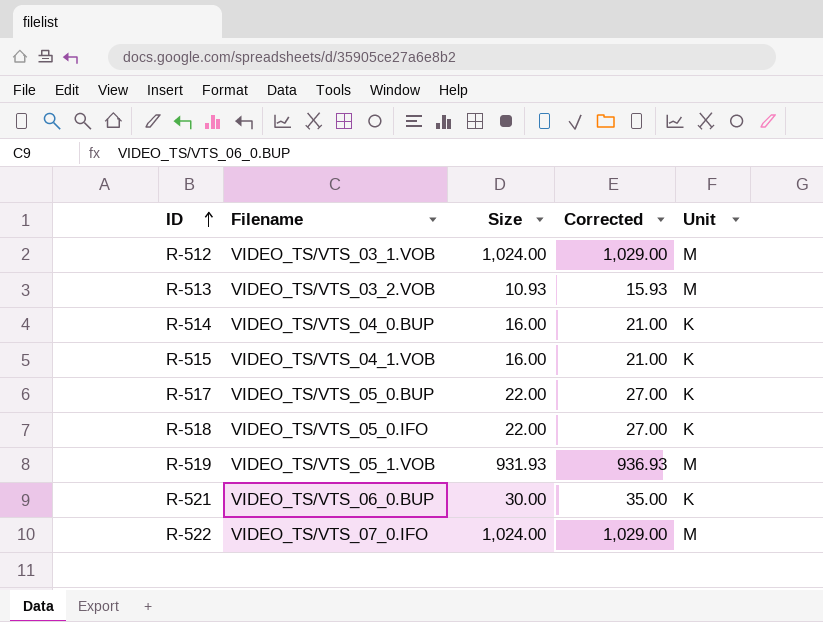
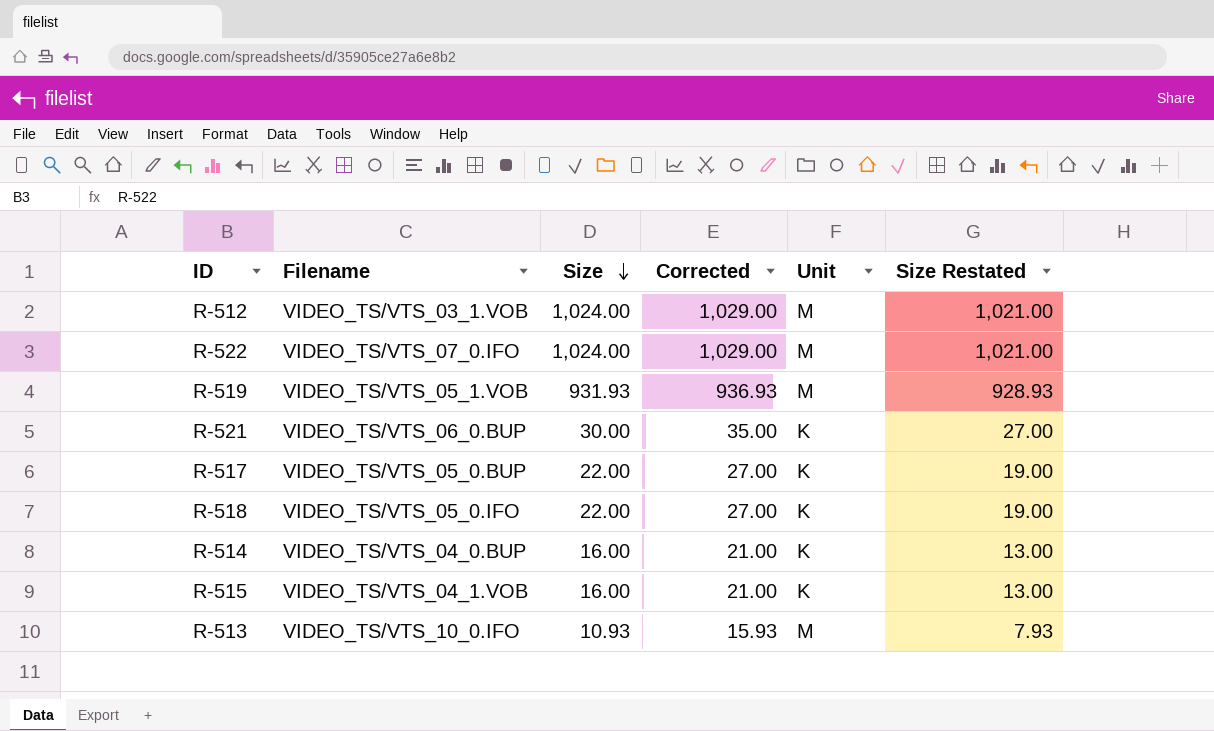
row order: ID ascending -> Size descending
column Size Restated | formula: none -> [Size] - 3
R-513 | Filename: VIDEO_TS/VTS_03_2.VOB -> VIDEO_TS/VTS_10_0.IFO

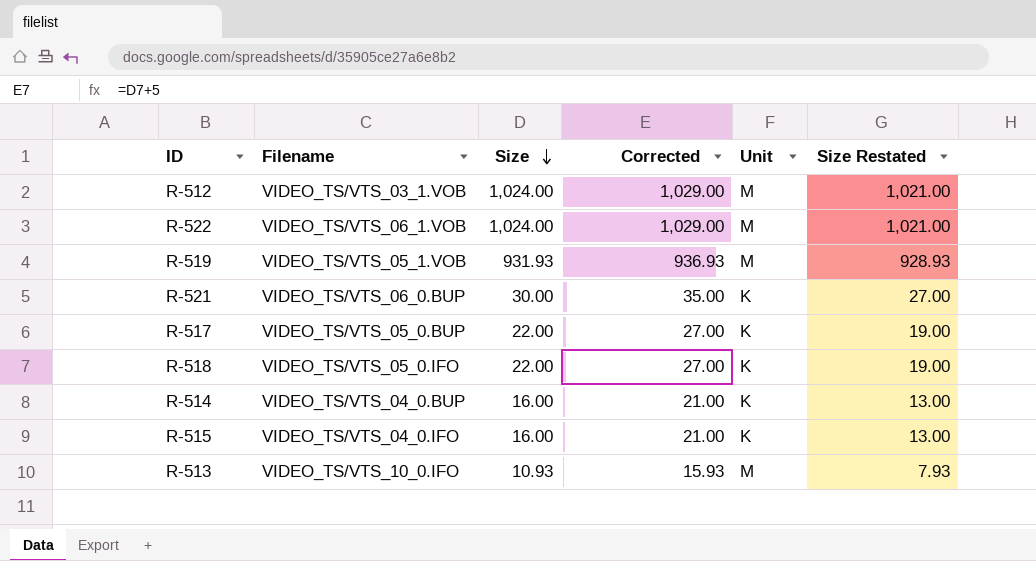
R-522 | Filename: VIDEO_TS/VTS_07_0.IFO -> VIDEO_TS/VTS_06_1.VOB
R-515 | Filename: VIDEO_TS/VTS_04_1.VOB -> VIDEO_TS/VTS_04_0.IFO

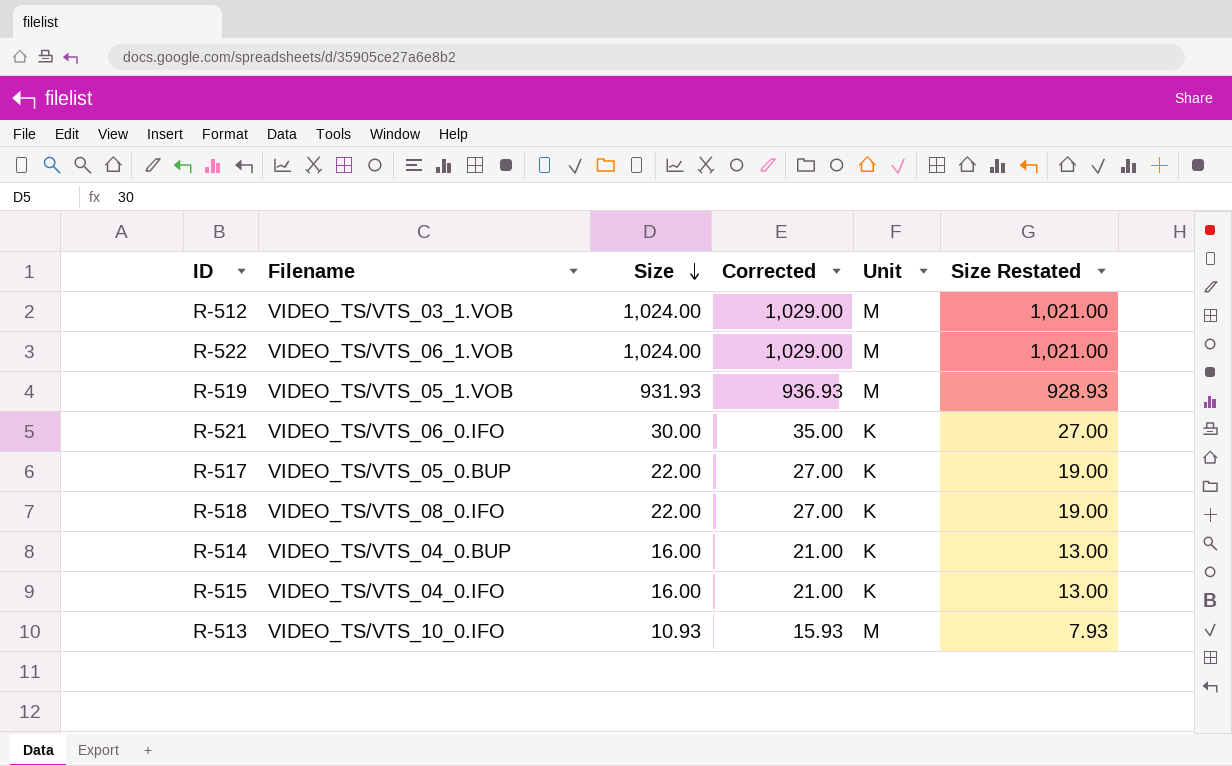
R-521 | Filename: VIDEO_TS/VTS_06_0.BUP -> VIDEO_TS/VTS_06_0.IFO
R-518 | Filename: VIDEO_TS/VTS_05_0.IFO -> VIDEO_TS/VTS_08_0.IFO

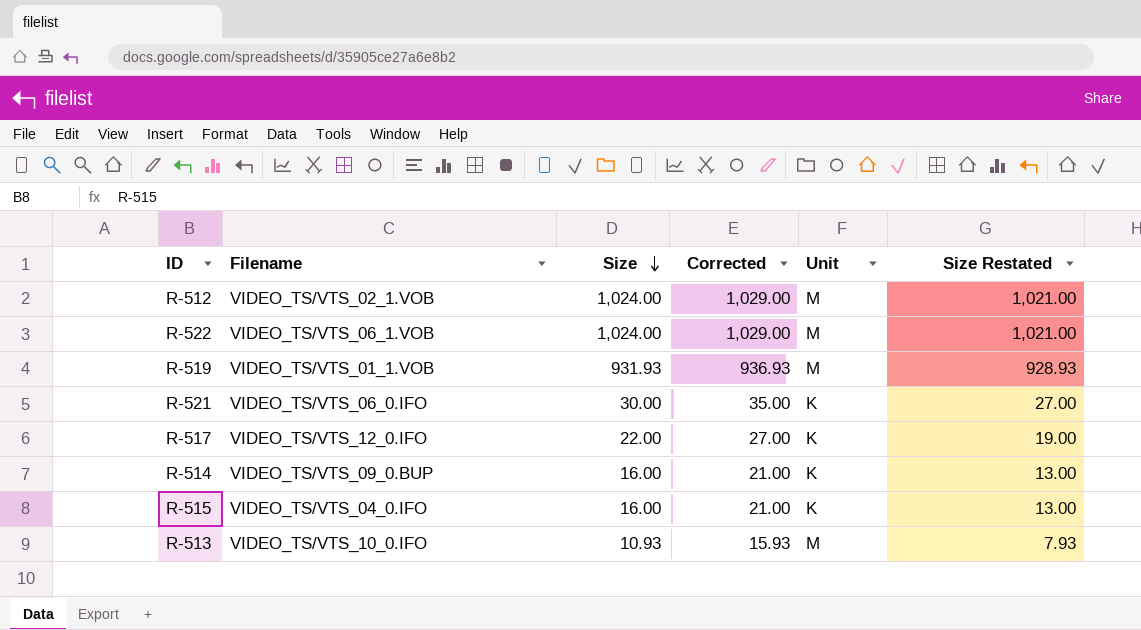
row R-518: VIDEO_TS/VTS_08_0.IFO | 22.00 | 27.00 | K | 19.00 -> none
R-512 | Filename: VIDEO_TS/VTS_03_1.VOB -> VIDEO_TS/VTS_02_1.VOB
R-519 | Filename: VIDEO_TS/VTS_05_1.VOB -> VIDEO_TS/VTS_01_1.VOB
R-517 | Filename: VIDEO_TS/VTS_05_0.BUP -> VIDEO_TS/VTS_12_0.IFO
R-514 | Filename: VIDEO_TS/VTS_04_0.BUP -> VIDEO_TS/VTS_09_0.BUP

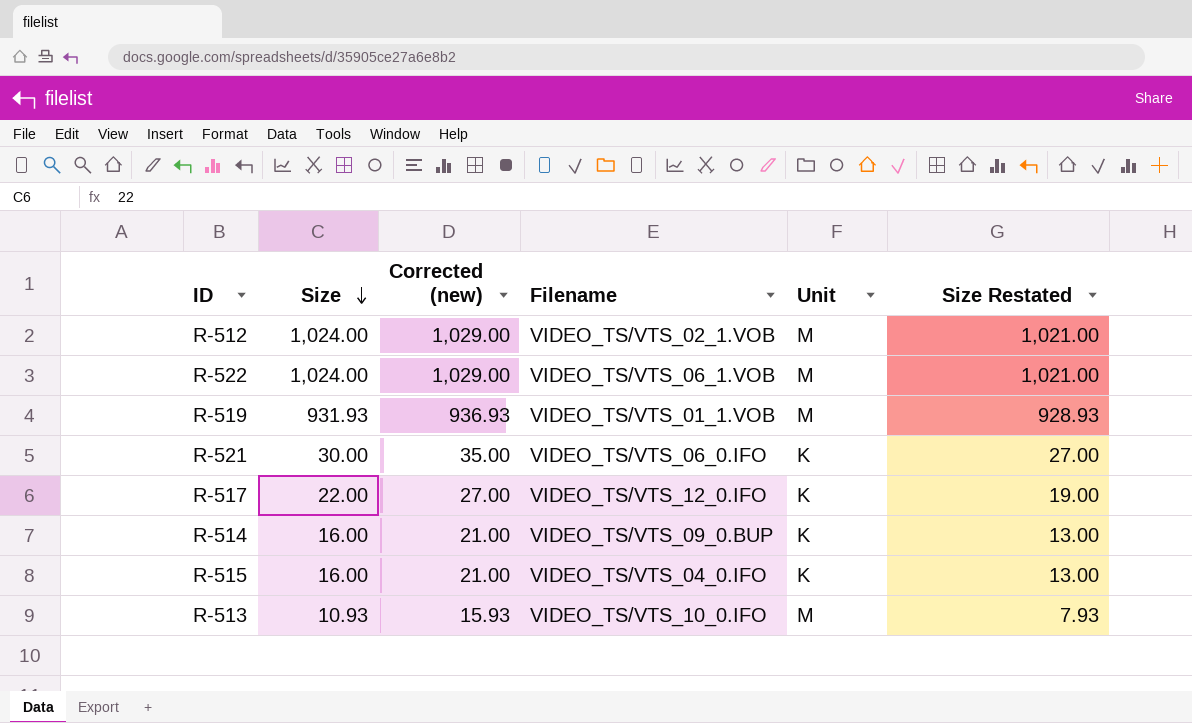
column name: Corrected -> Corrected (new)
column Filename | position: 2 -> 4

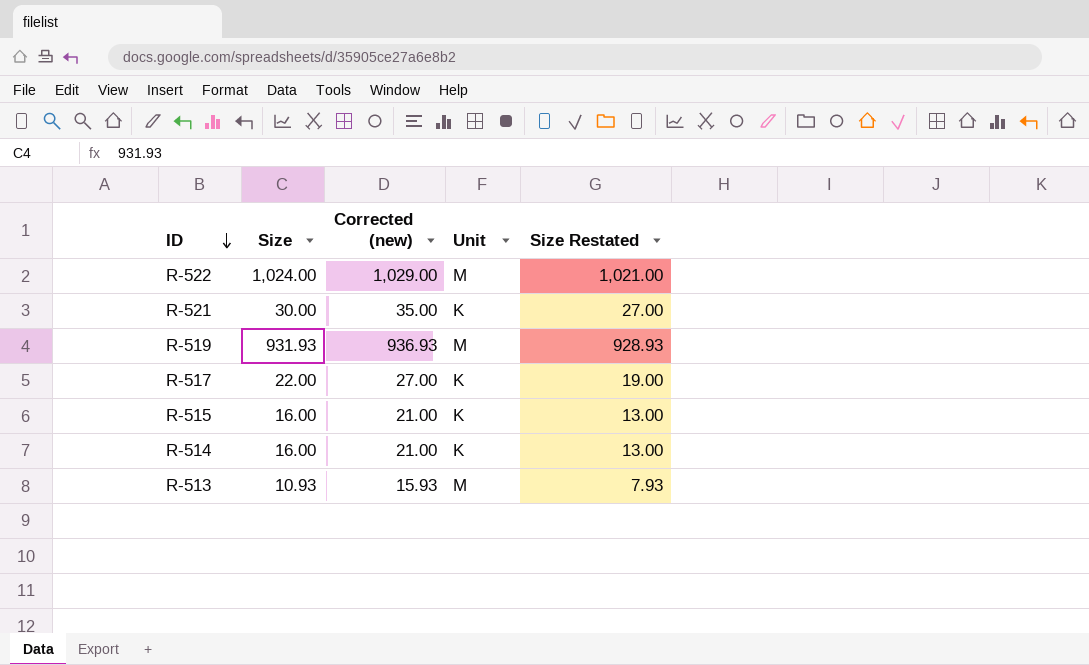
row order: Size descending -> ID descending
column Filename | position: 4 -> none
row R-512: 1,024.00 | 1,029.00 | VIDEO_TS/VTS_02_1.VOB | M | 1,021.00 -> none

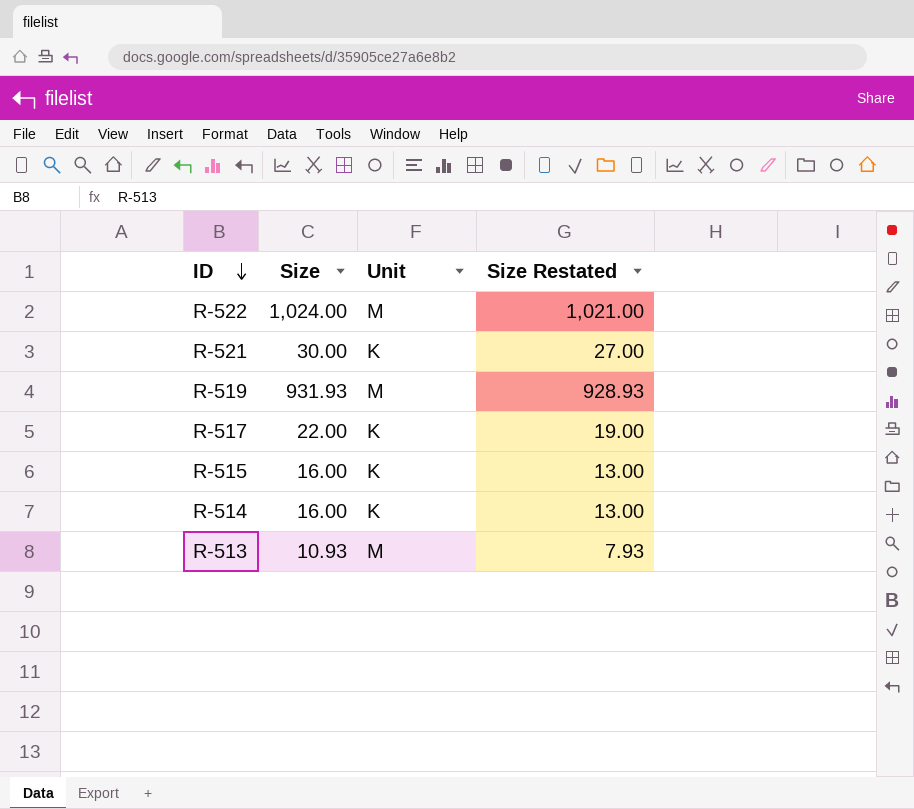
column Corrected (new) | formula: [Size] + 5 -> none

